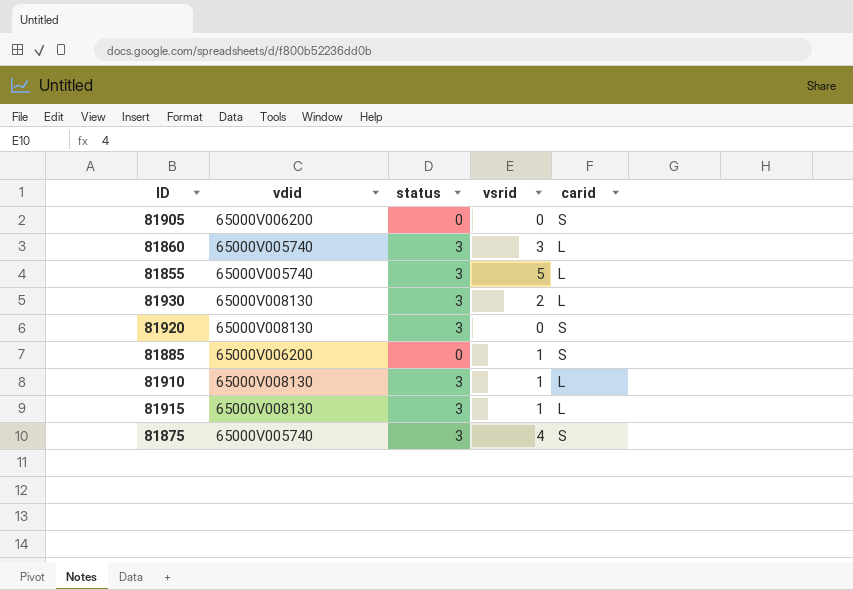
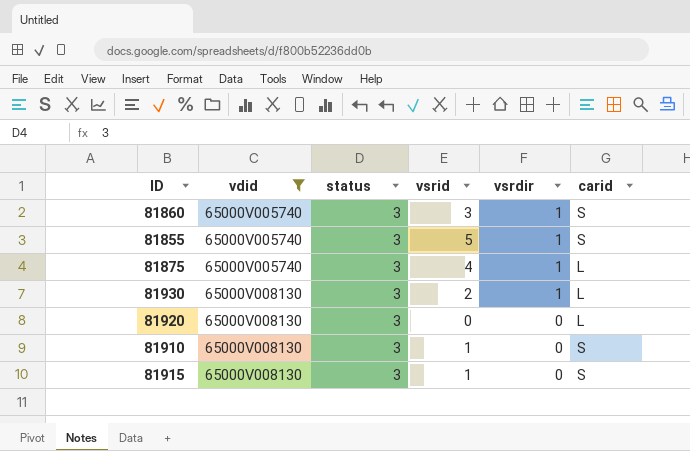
filter: none -> vdid != 65000V006200
row order: none -> vdid ascending
column vsrdir | position: none -> 5
81860 | carid: L -> S
81855 | carid: L -> S
81875 | carid: S -> L
81920 | carid: S -> L
81910 | carid: L -> S
81915 | carid: L -> S

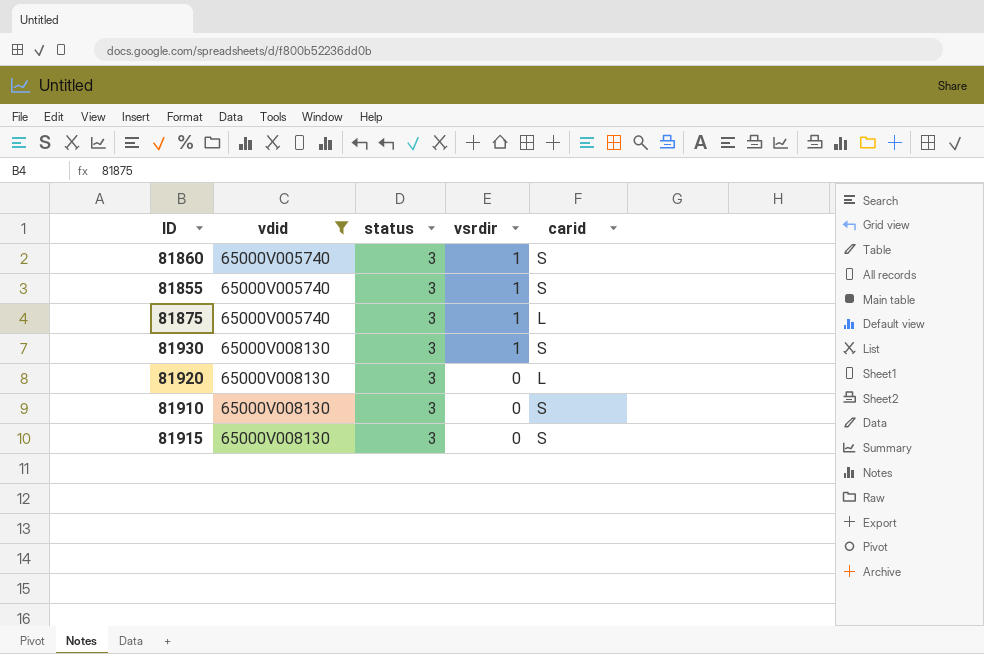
column vsrid | position: 4 -> none
81930 | carid: L -> S

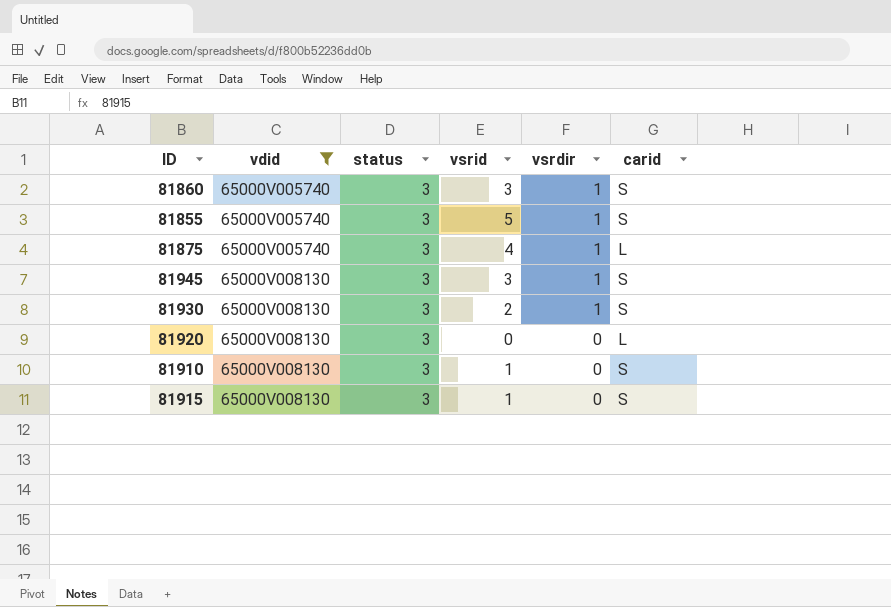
column vsrid | position: none -> 4
row 81945: none -> 65000V008130 | 3 | 3 | 1 | S

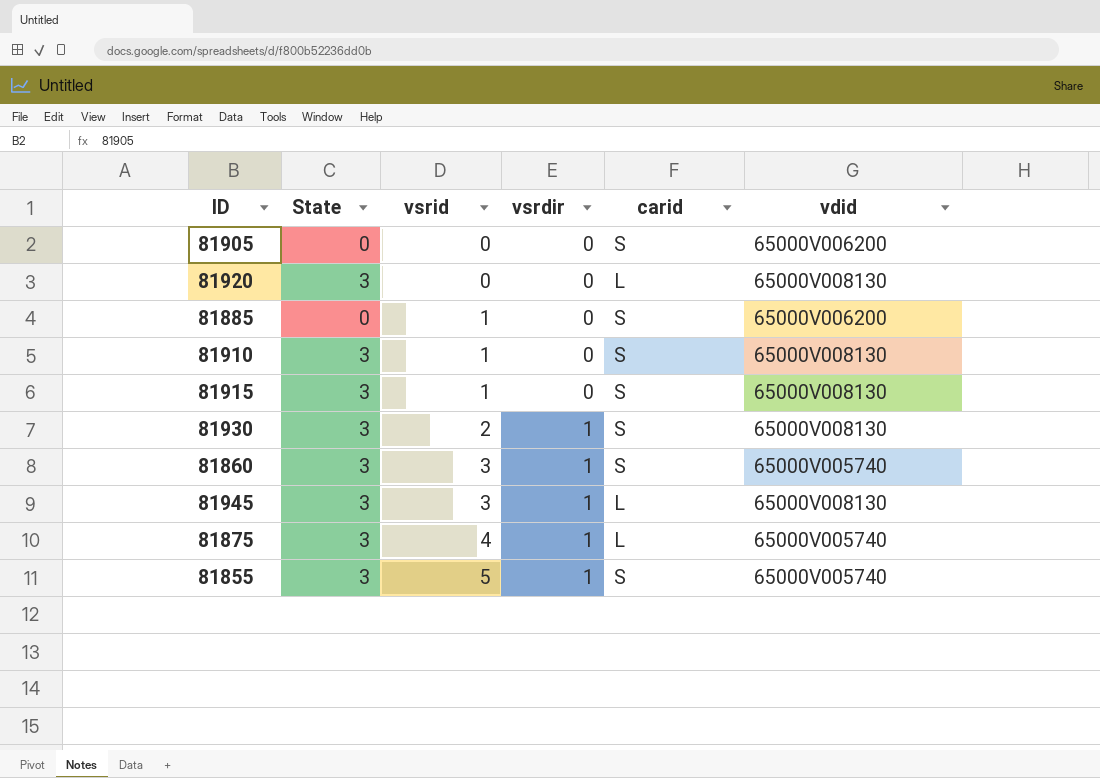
filter: vdid != 65000V006200 -> none
row order: vdid ascending -> vsrid ascending
column name: status -> State
column vdid | position: 2 -> 6
81945 | carid: S -> L

